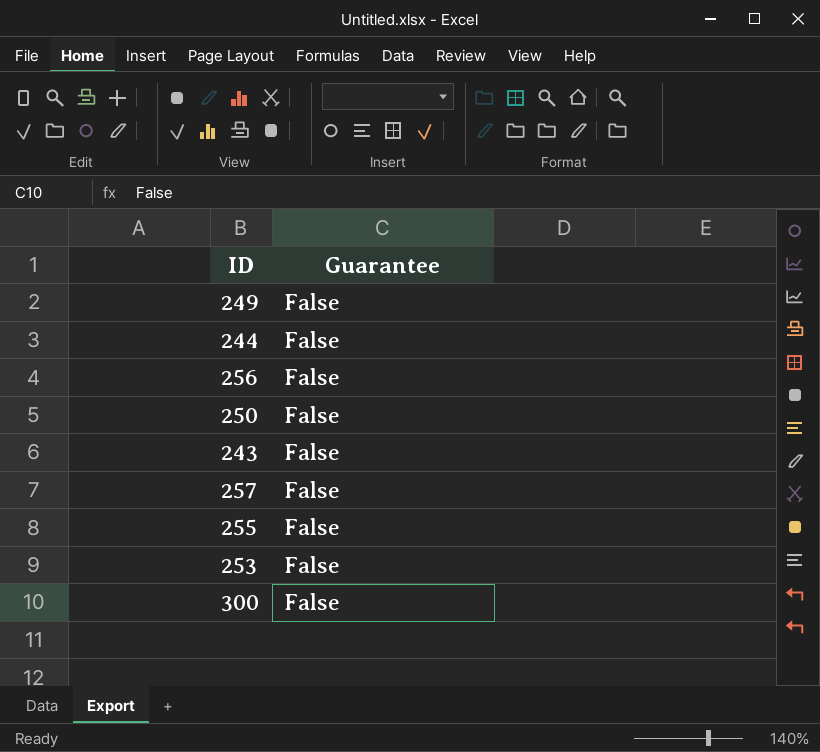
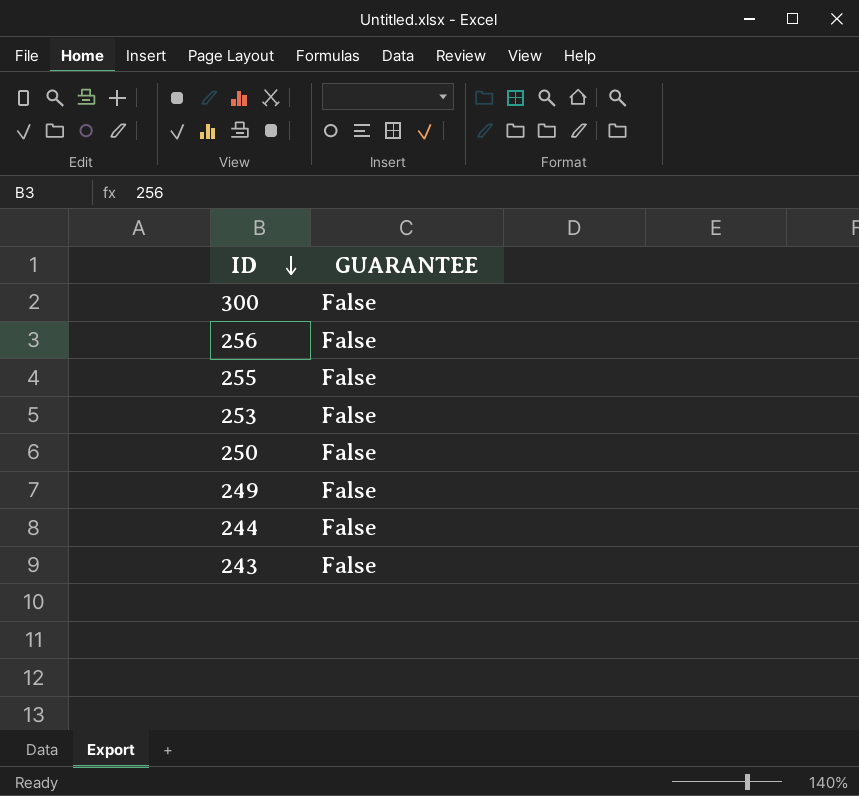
row order: none -> ID descending
column name: Guarantee -> GUARANTEE
row 257: False -> none

